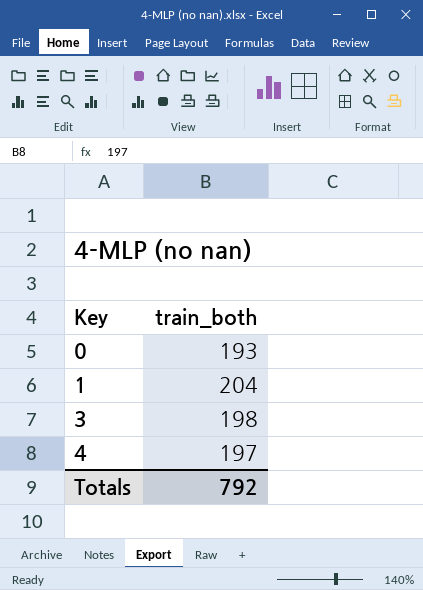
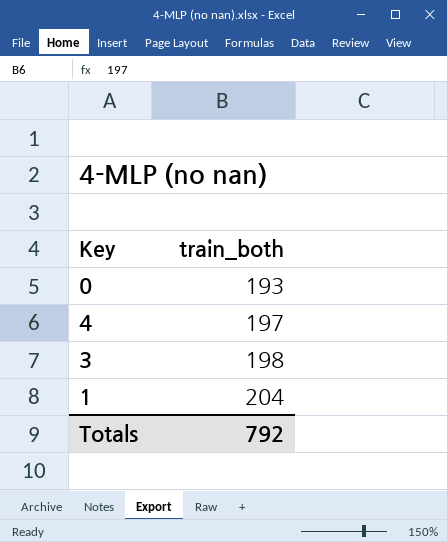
row order: Key ascending -> train_both ascending

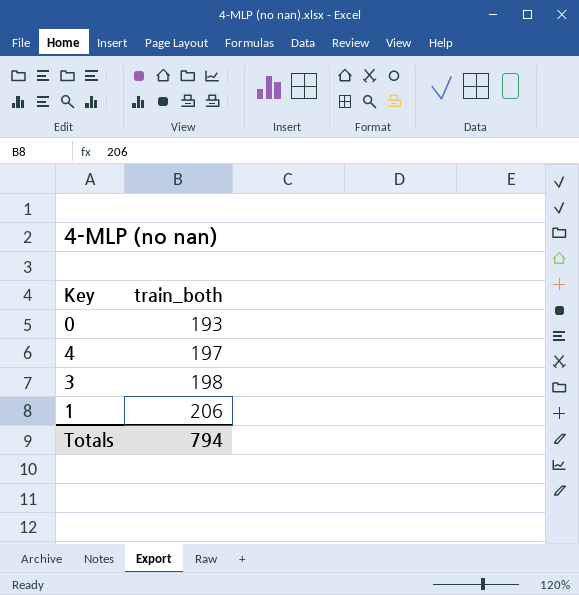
1 | train_both: 204 -> 206
Totals | train_both: 792 -> 794

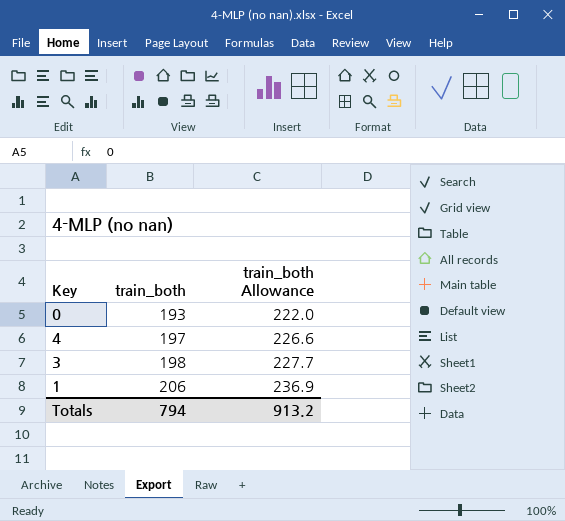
column train_both Allowance | formula: none -> [train_both] * 1.15

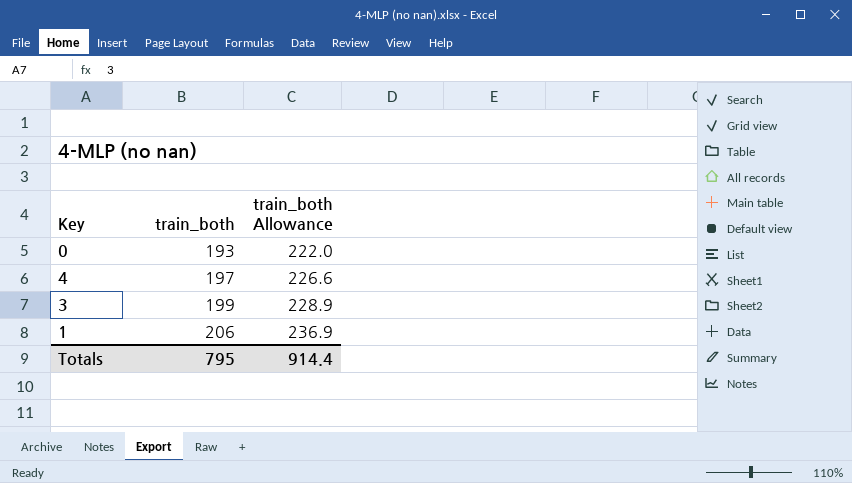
3 | train_both: 198 -> 199
3 | train_both Allowance: 227.7 -> 228.9
Totals | train_both: 794 -> 795
Totals | train_both Allowance: 913.2 -> 914.4

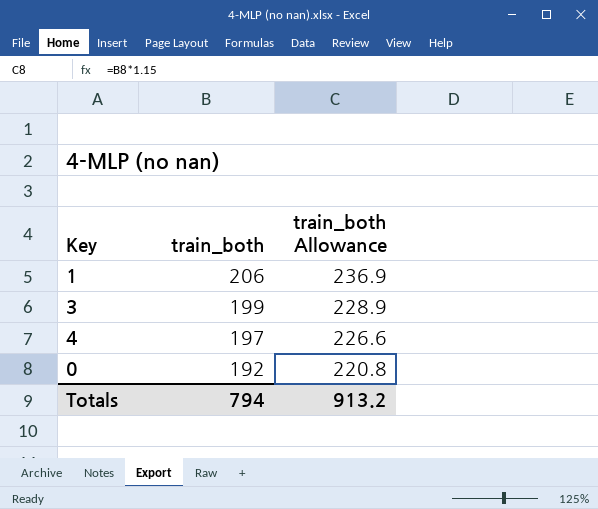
row order: train_both ascending -> train_both descending
0 | train_both: 193 -> 192
0 | train_both Allowance: 222.0 -> 220.8
Totals | train_both: 795 -> 794
Totals | train_both Allowance: 914.4 -> 913.2

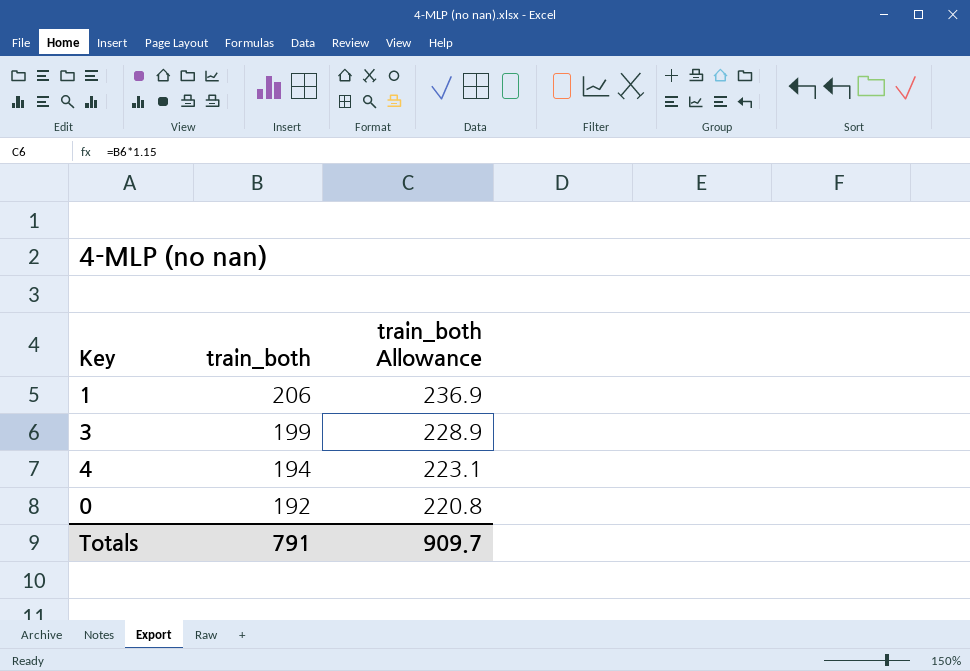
4 | train_both: 197 -> 194
4 | train_both Allowance: 226.6 -> 223.1
Totals | train_both: 794 -> 791
Totals | train_both Allowance: 913.2 -> 909.7

